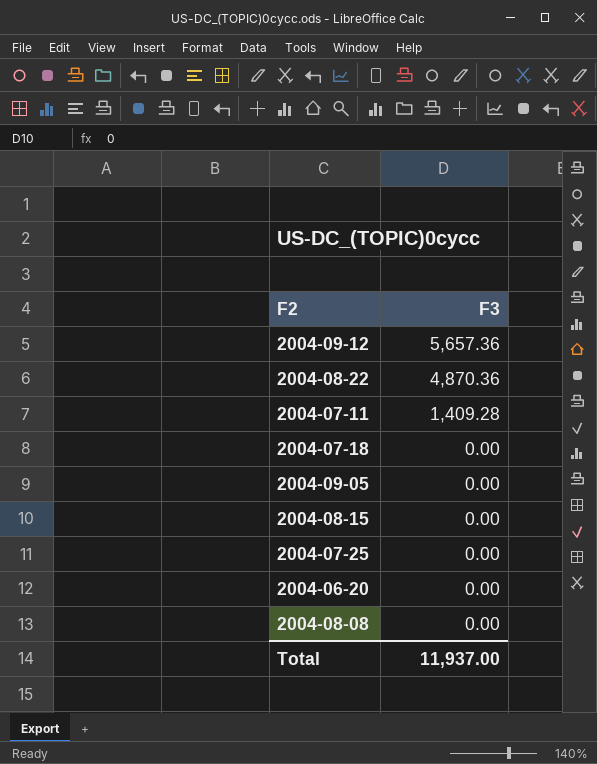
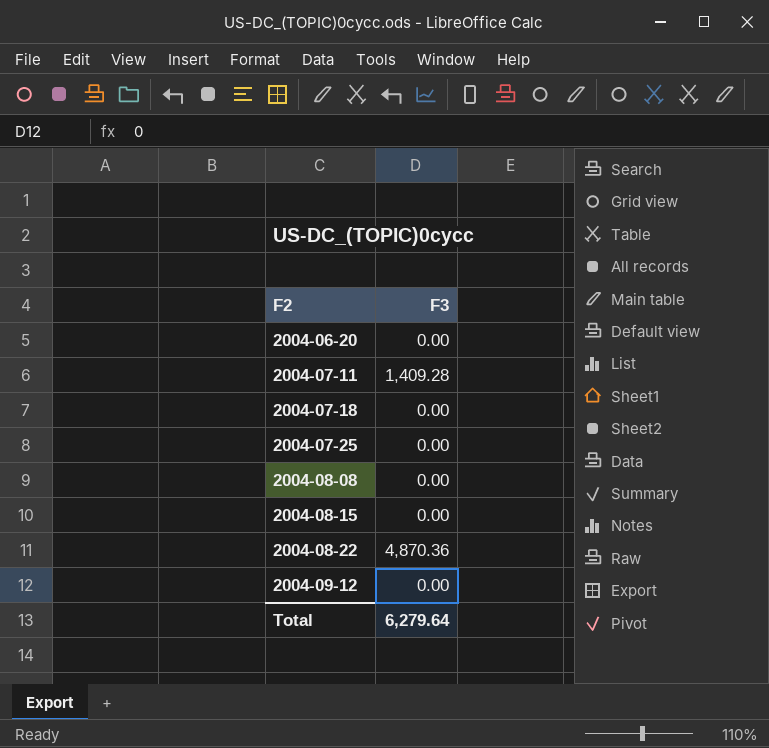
row order: F3 descending -> F2 ascending
row 2004-09-05: 0.00 -> none
2004-09-12 | F3: 5,657.36 -> 0.00
Total | F3: 11,937.00 -> 6,279.64

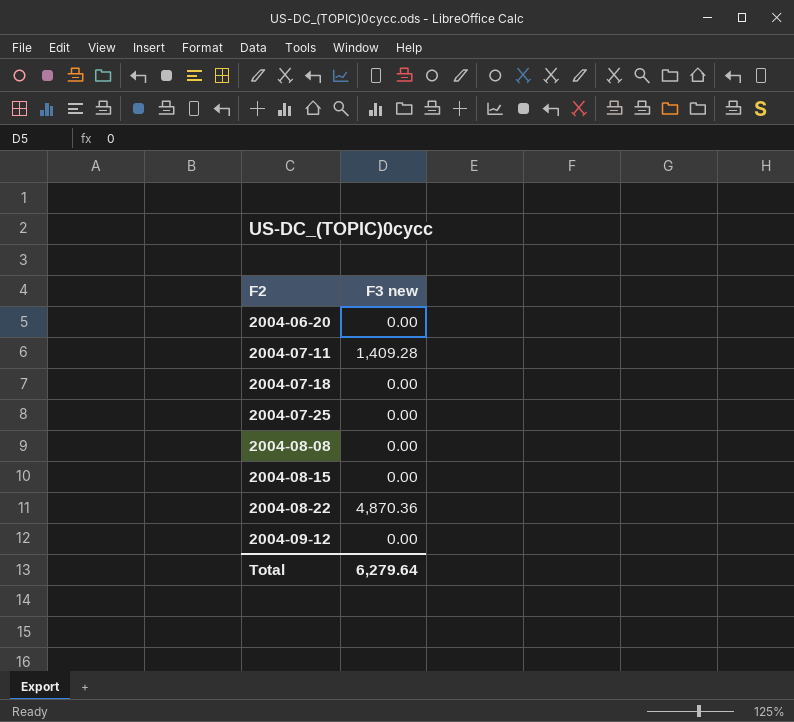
column name: F3 -> F3 new

